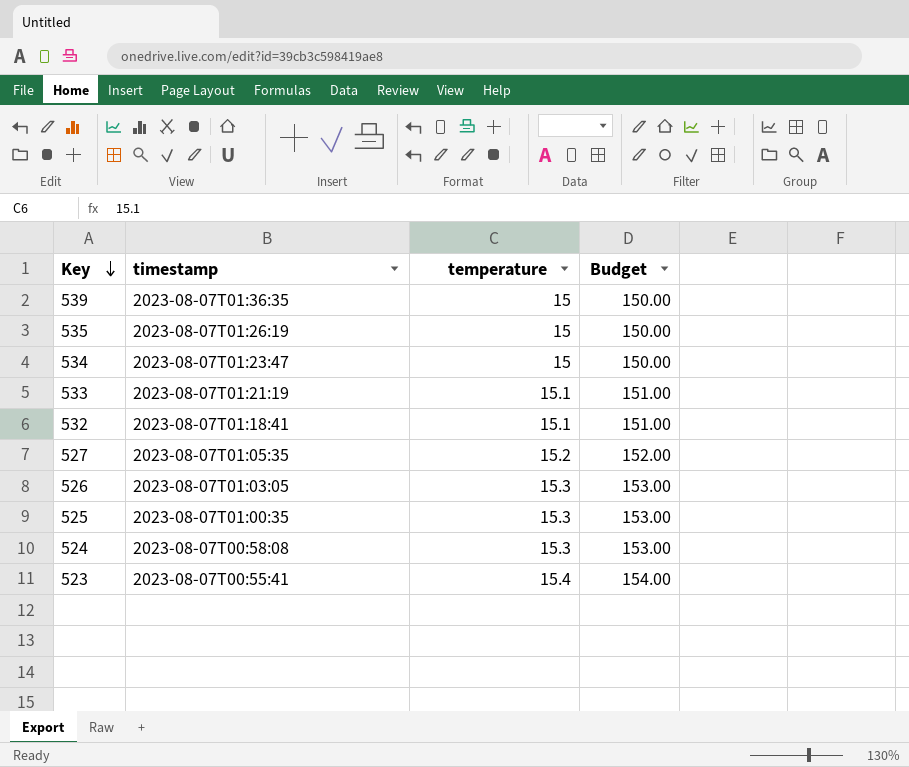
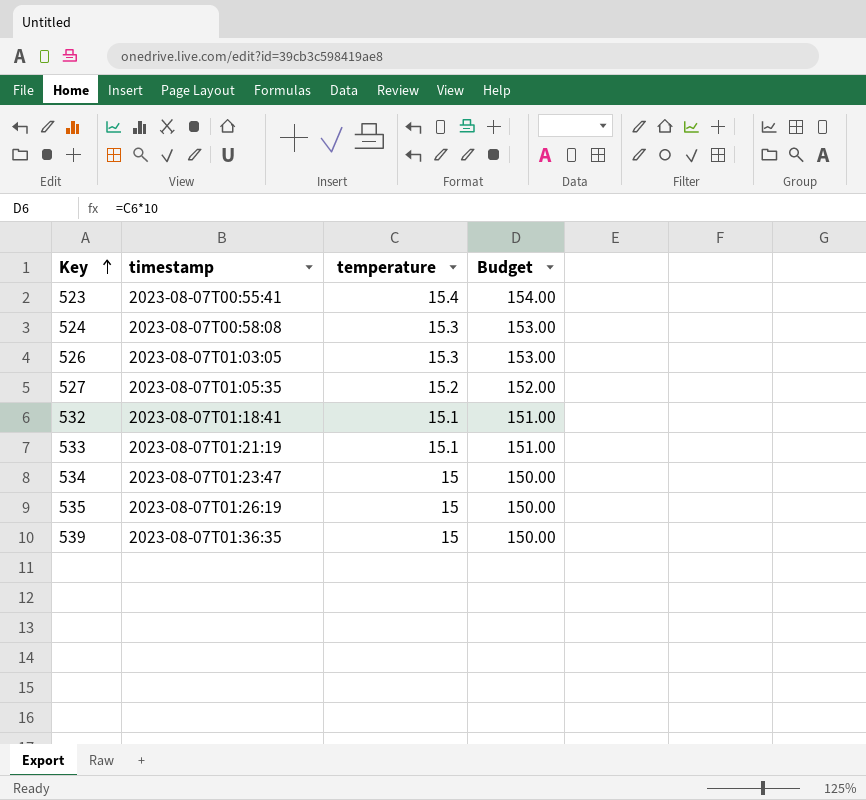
row order: Key descending -> Key ascending
row 525: 2023-08-07T01:00:35 | 15.3 | 153.00 -> none

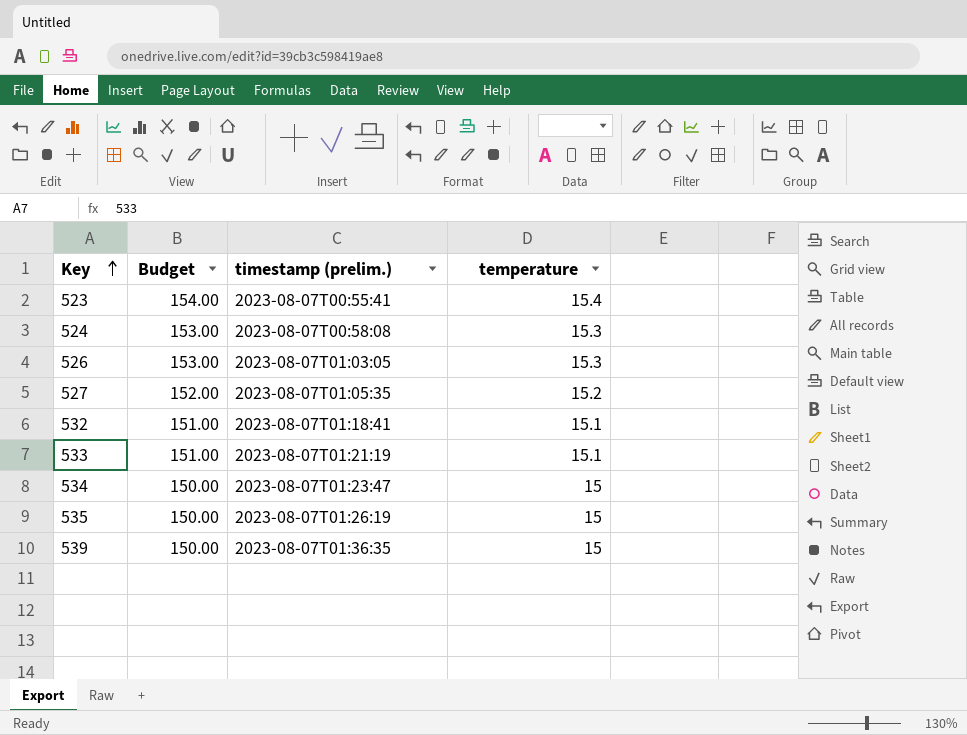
column Budget | position: 4 -> 2
column name: timestamp -> timestamp (prelim.)

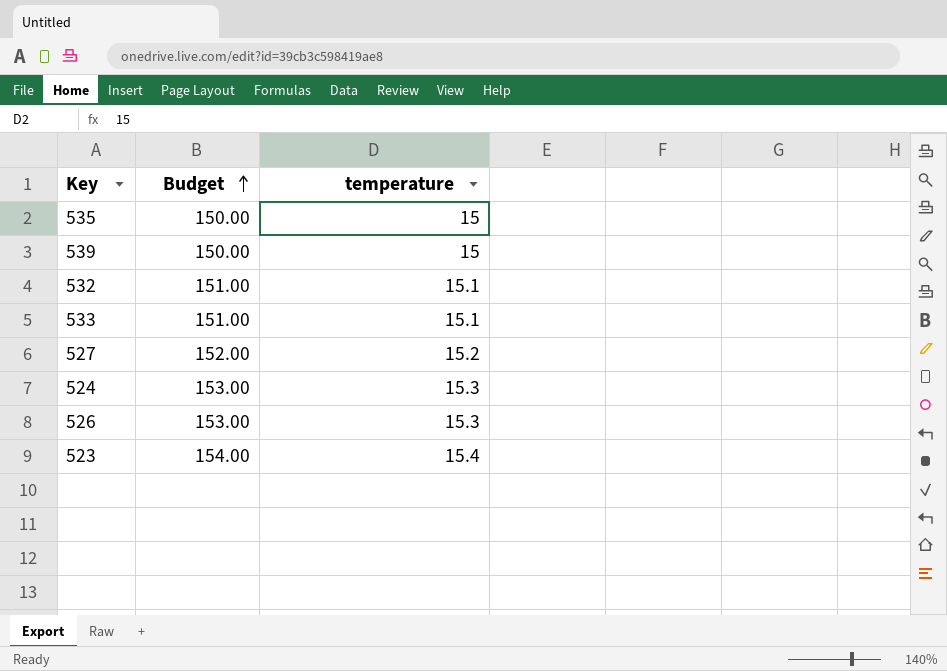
row order: Key ascending -> Budget ascending
column timestamp (prelim.) | position: 3 -> none
row 534: 150.00 | 2023-08-07T01:23:47 | 15 -> none

